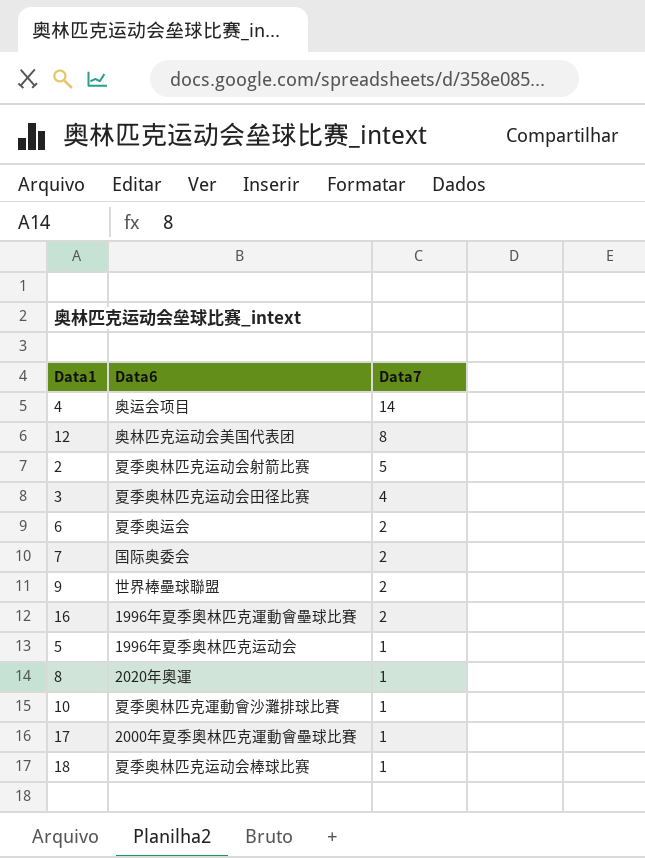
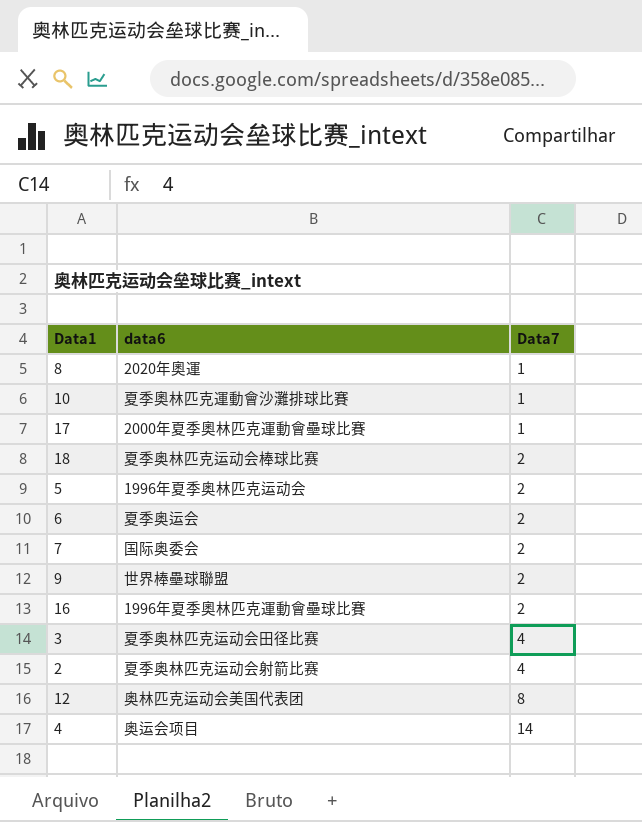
row order: Data7 descending -> Data7 ascending
column name: Data6 -> data6
18 | Data7: 1 -> 2
5 | Data7: 1 -> 2
2 | Data7: 5 -> 4

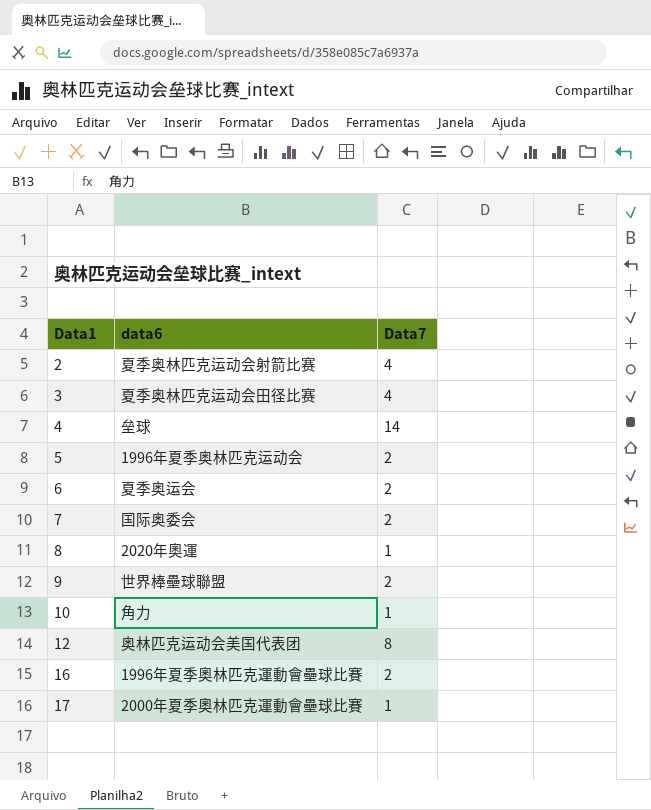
row order: Data7 ascending -> Data1 ascending
row 18: 夏季奥林匹克运动会棒球比赛 | 2 -> none
4 | data6: 奥运会项目 -> 垒球
10 | data6: 夏季奧林匹克運動會沙灘排球比賽 -> 角力

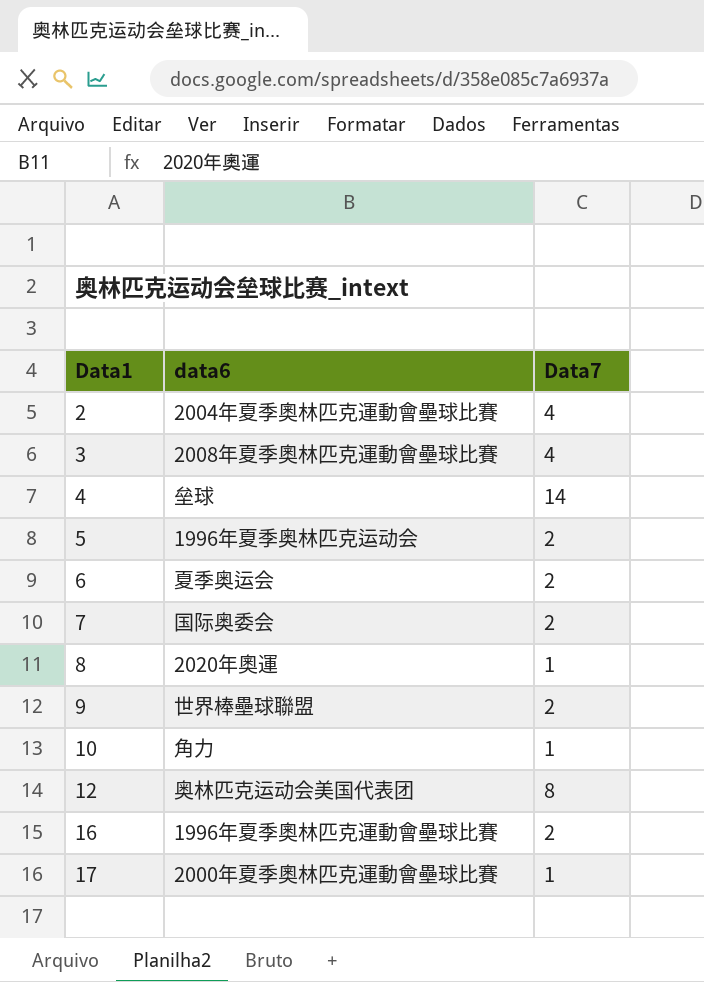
2 | data6: 夏季奥林匹克运动会射箭比赛 -> 2004年夏季奧林匹克運動會壘球比賽
3 | data6: 夏季奥林匹克运动会田径比赛 -> 2008年夏季奧林匹克運動會壘球比賽

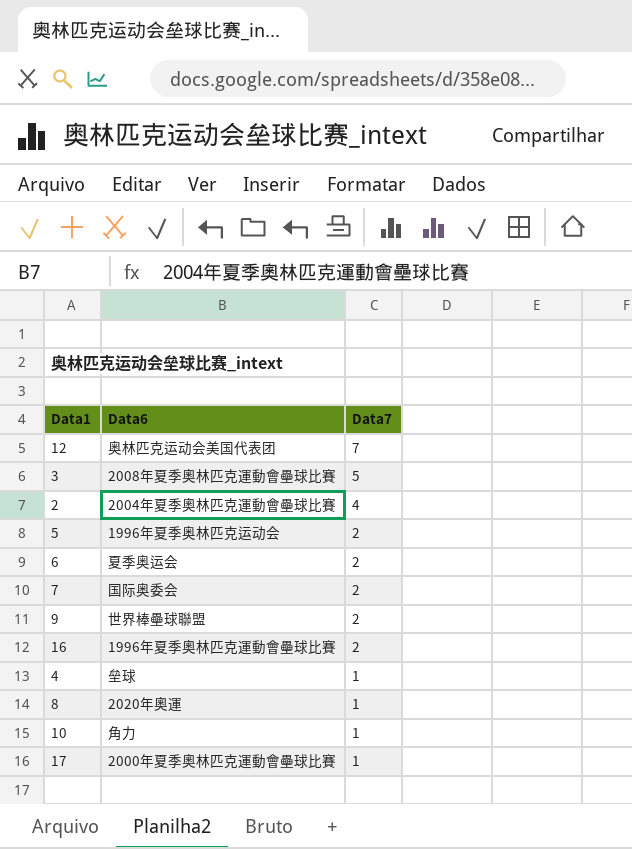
row order: Data1 ascending -> Data7 descending
column name: data6 -> Data6
12 | Data7: 8 -> 7
3 | Data7: 4 -> 5
4 | Data7: 14 -> 1

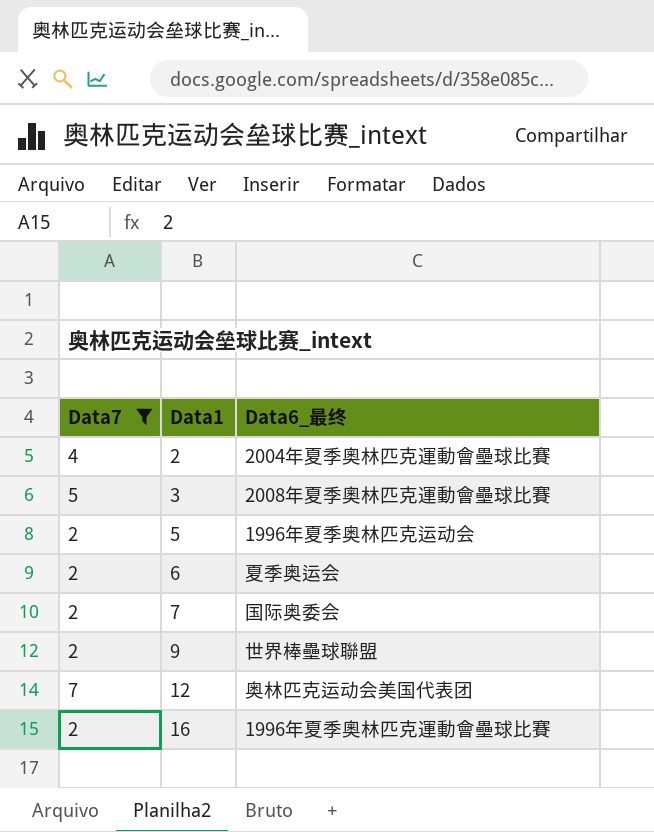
filter: none -> Data7 != 1
row order: Data7 descending -> Data1 ascending
column Data7 | position: 3 -> 1
column name: Data6 -> Data6_最终

